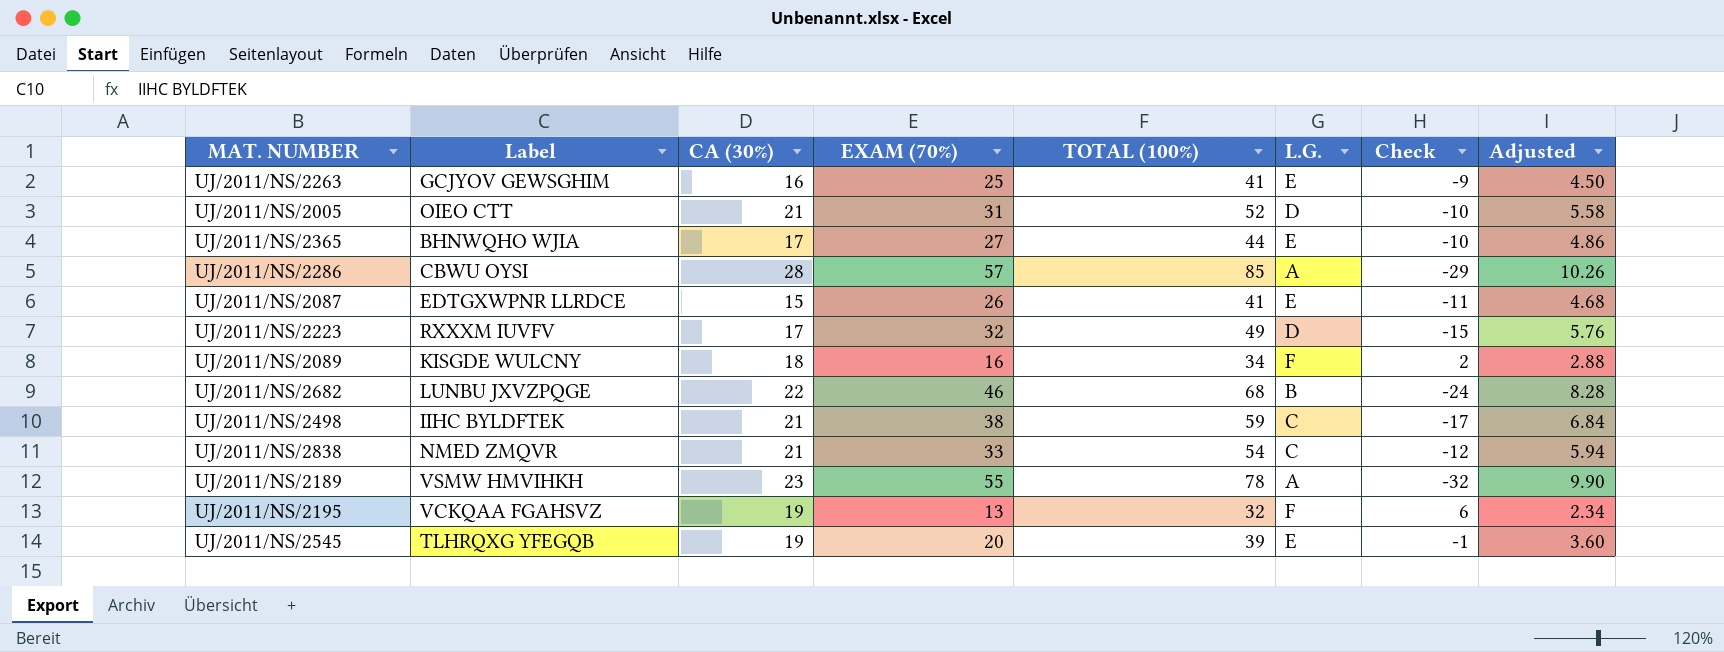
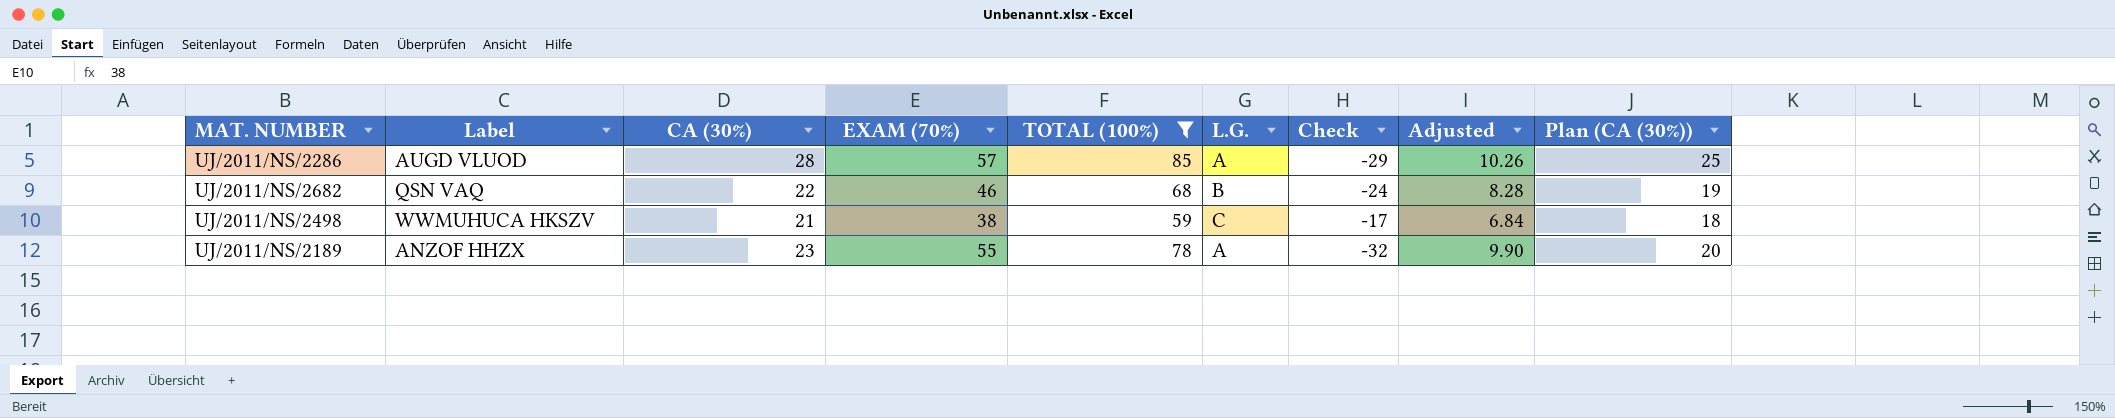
filter: none -> TOTAL (100%) >= 59
column Plan (CA (30%)) | formula: none -> [CA (30%)] - 3
UJ/2011/NS/2286 | Label: CBWU OYSI -> AUGD VLUOD
UJ/2011/NS/2682 | Label: LUNBU JXVZPQGE -> QSN VAQ
UJ/2011/NS/2498 | Label: IIHC BYLDFTEK -> WWMUHUCA HKSZV
UJ/2011/NS/2189 | Label: VSMW HMVIHKH -> ANZOF HHZX

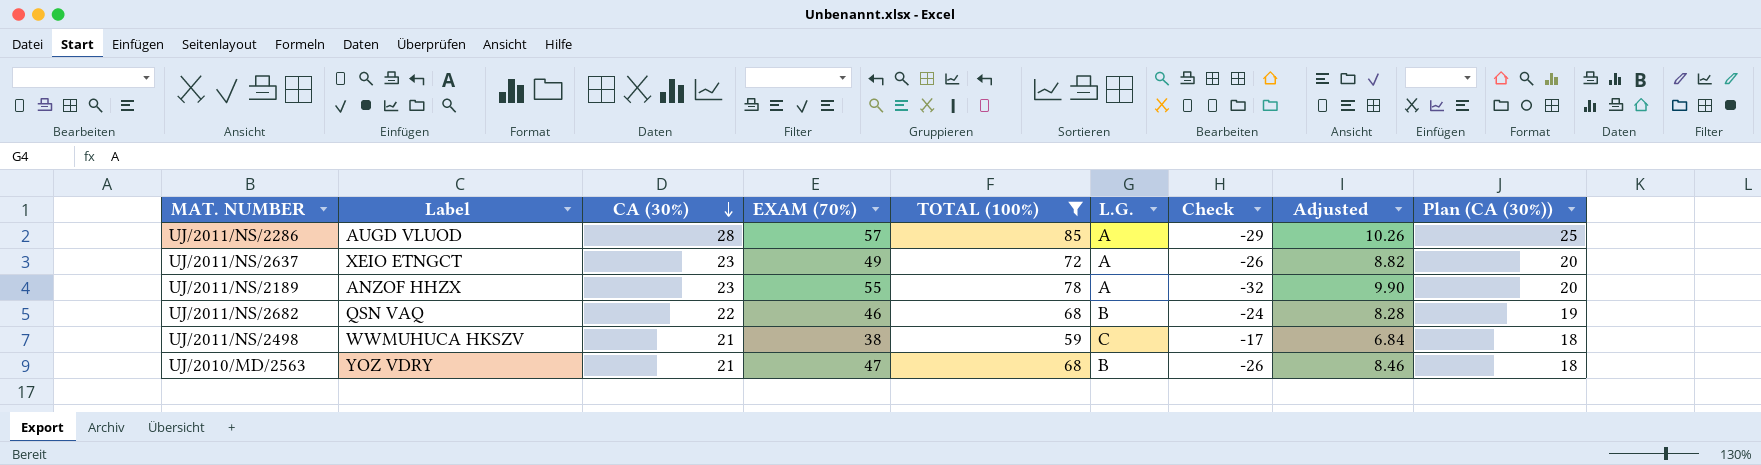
row order: none -> CA (30%) descending
row UJ/2011/NS/2637: none -> XEIO ETNGCT | 23 | 49 | 72 | A | -26 | 8.82 | 20
row UJ/2010/MD/2563: none -> YOZ VDRY | 21 | 47 | 68 | B | -26 | 8.46 | 18

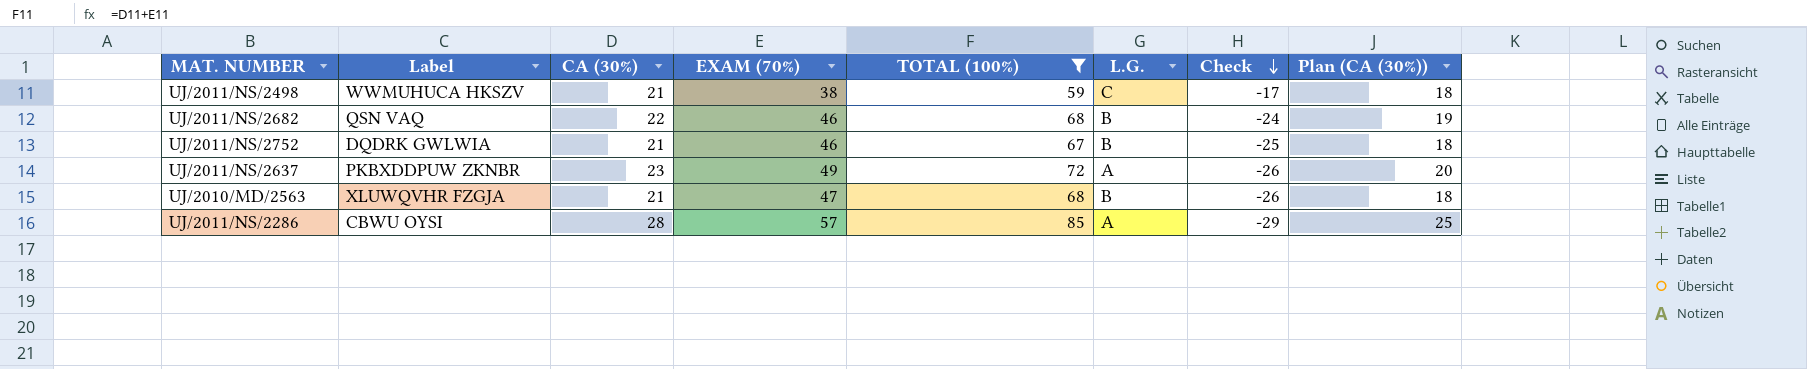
row order: CA (30%) descending -> Check descending
column Adjusted | formula: [EXAM (70%)] * 0.18 -> none
row UJ/2011/NS/2189: ANZOF HHZX | 23 | 55 | 78 | A | -32 | 9.90 | 20 -> none
row UJ/2011/NS/2752: none -> DQDRK GWLWIA | 21 | 46 | 67 | B | -25 | 18
UJ/2011/NS/2637 | Label: XEIO ETNGCT -> PKBXDDPUW ZKNBR
UJ/2010/MD/2563 | Label: YOZ VDRY -> XLUWQVHR FZGJA
UJ/2011/NS/2286 | Label: AUGD VLUOD -> CBWU OYSI

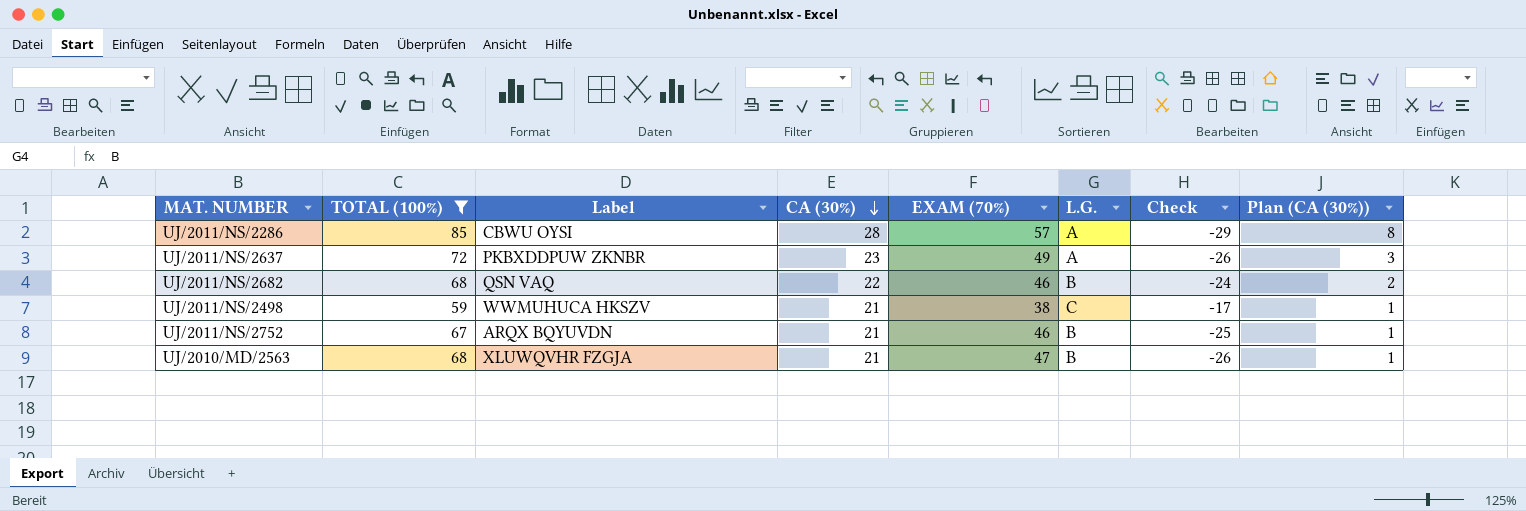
row order: Check descending -> CA (30%) descending
column TOTAL (100%) | position: 5 -> 2
column Plan (CA (30%)) | formula: [CA (30%)] - 3 -> [CA (30%)] - 20
UJ/2011/NS/2752 | Label: DQDRK GWLWIA -> ARQX BQYUVDN

